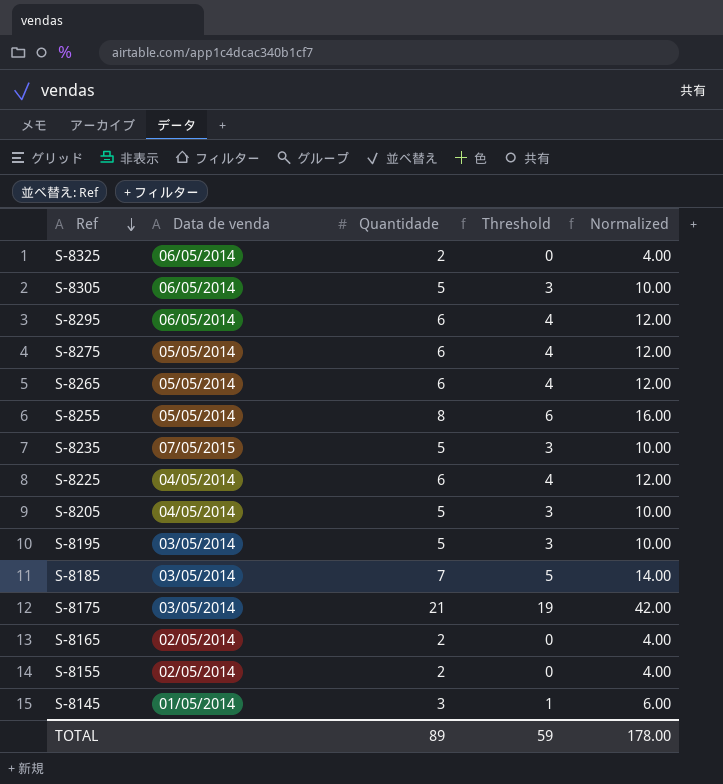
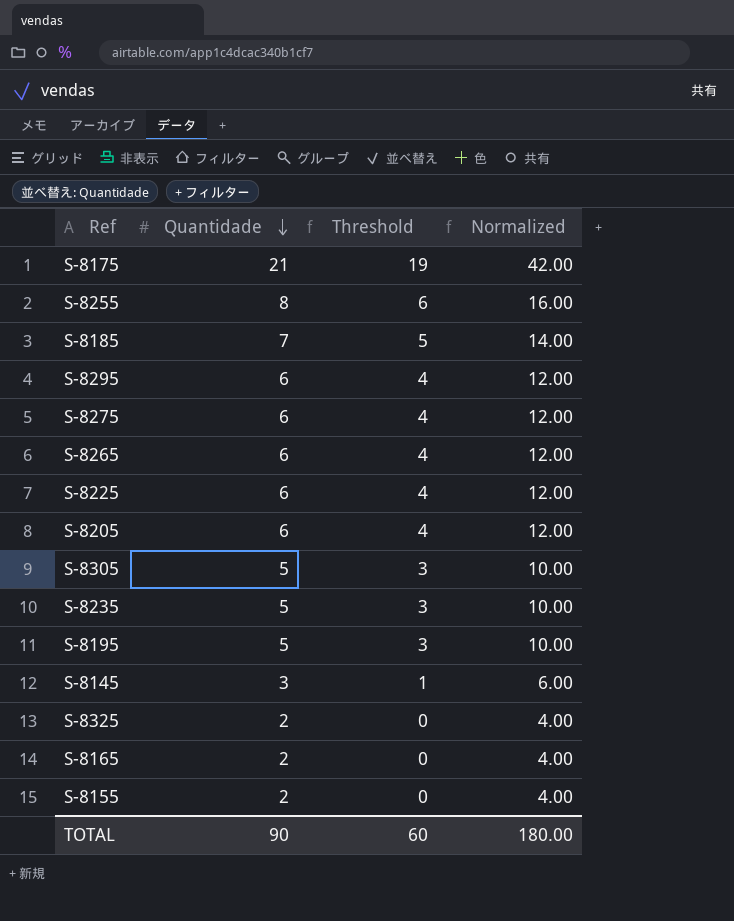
row order: Ref descending -> Quantidade descending
column Data de venda | position: 2 -> none
S-8205 | Quantidade: 5 -> 6
S-8205 | Threshold: 3 -> 4
S-8205 | Normalized: 10.00 -> 12.00
TOTAL | Quantidade: 89 -> 90
TOTAL | Threshold: 59 -> 60
TOTAL | Normalized: 178.00 -> 180.00

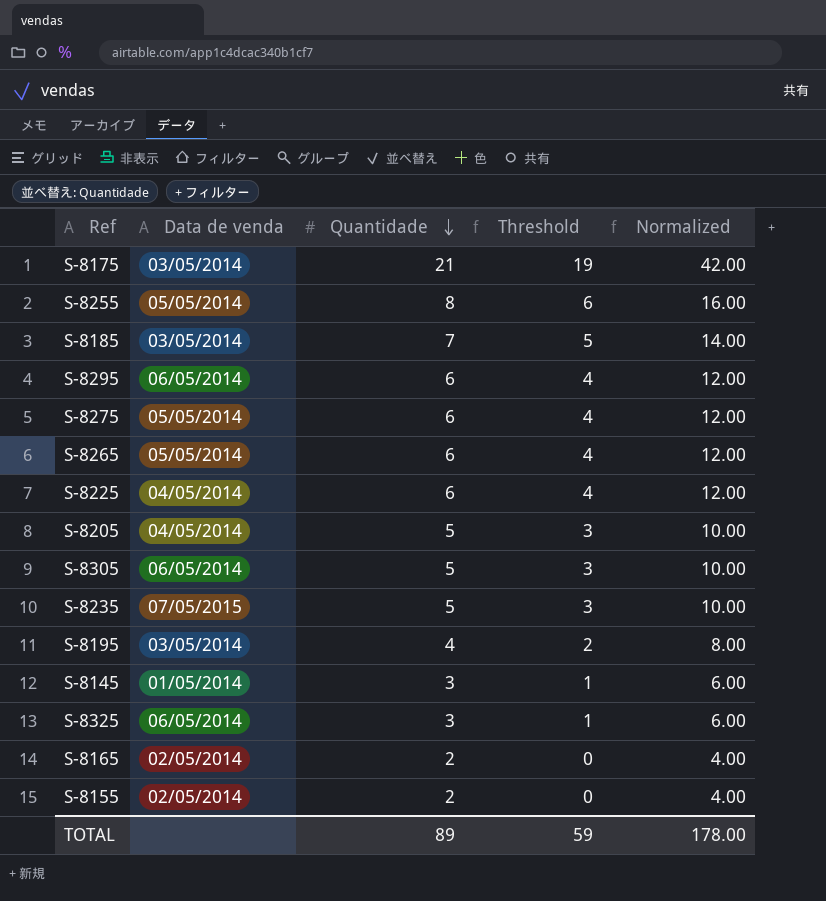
column Data de venda | position: none -> 2
S-8205 | Quantidade: 6 -> 5
S-8205 | Threshold: 4 -> 3
S-8205 | Normalized: 12.00 -> 10.00
S-8195 | Quantidade: 5 -> 4
S-8195 | Threshold: 3 -> 2
S-8195 | Normalized: 10.00 -> 8.00
S-8325 | Quantidade: 2 -> 3
S-8325 | Threshold: 0 -> 1
S-8325 | Normalized: 4.00 -> 6.00
TOTAL | Quantidade: 90 -> 89
TOTAL | Threshold: 60 -> 59
TOTAL | Normalized: 180.00 -> 178.00

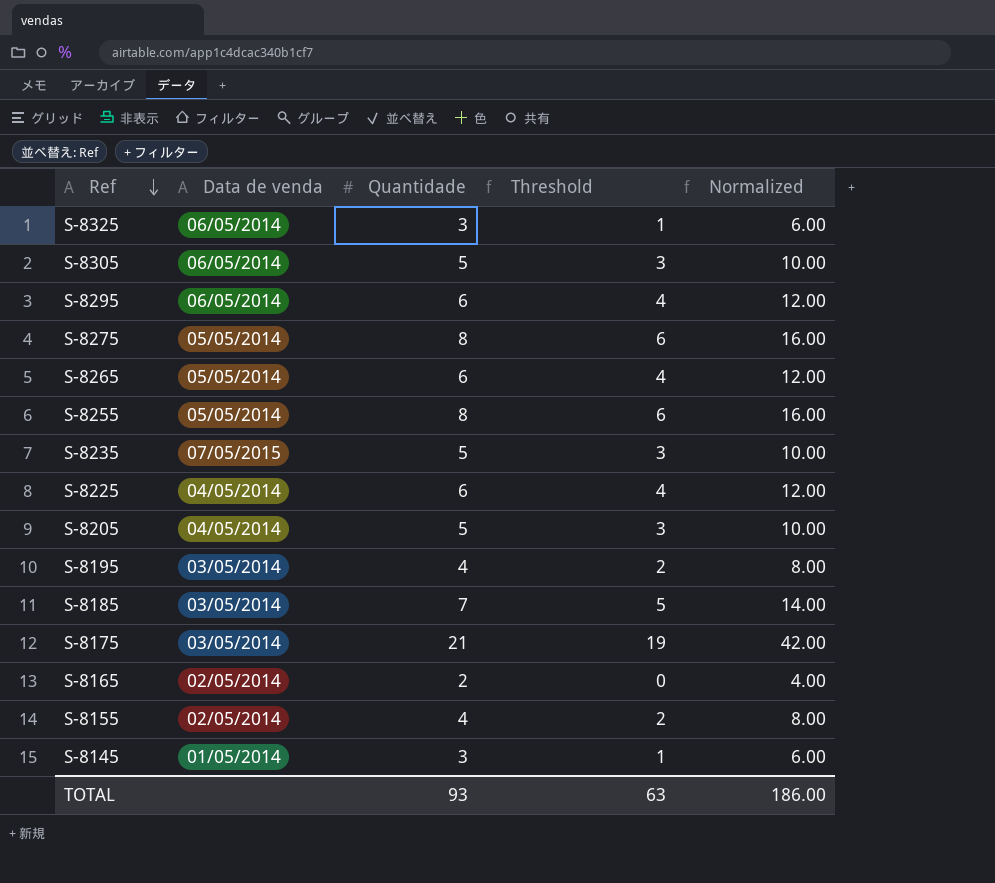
row order: Quantidade descending -> Ref descending
S-8275 | Quantidade: 6 -> 8
S-8275 | Threshold: 4 -> 6
S-8275 | Normalized: 12.00 -> 16.00
S-8155 | Quantidade: 2 -> 4
S-8155 | Threshold: 0 -> 2
S-8155 | Normalized: 4.00 -> 8.00
TOTAL | Quantidade: 89 -> 93
TOTAL | Threshold: 59 -> 63
TOTAL | Normalized: 178.00 -> 186.00

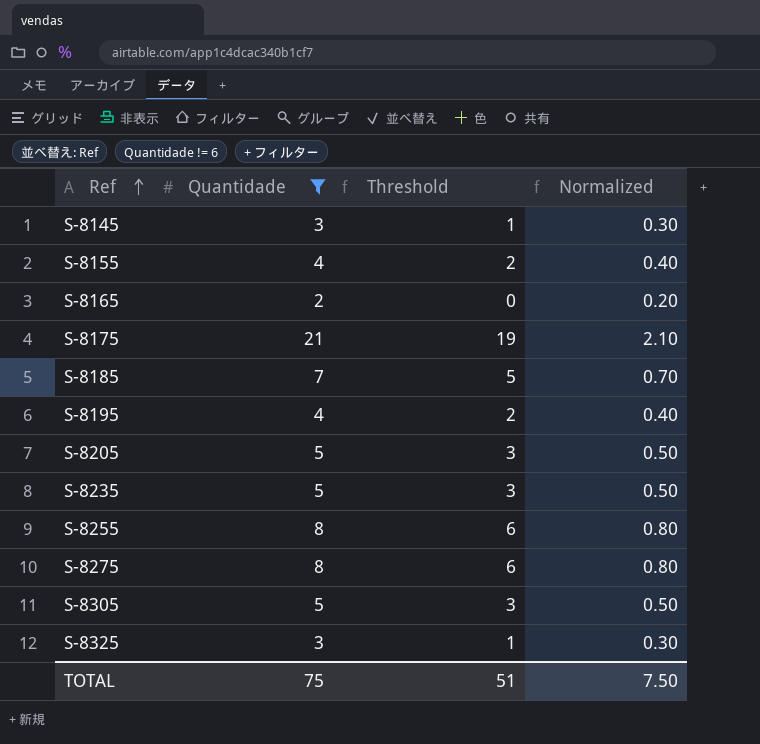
filter: none -> Quantidade != 6
row order: Ref descending -> Ref ascending
column Data de venda | position: 2 -> none
column Normalized | formula: [Quantidade] * 2 -> [Quantidade] * 0.1
TOTAL | Quantidade: 93 -> 75
TOTAL | Threshold: 63 -> 51
TOTAL | Normalized: 186.00 -> 7.50

